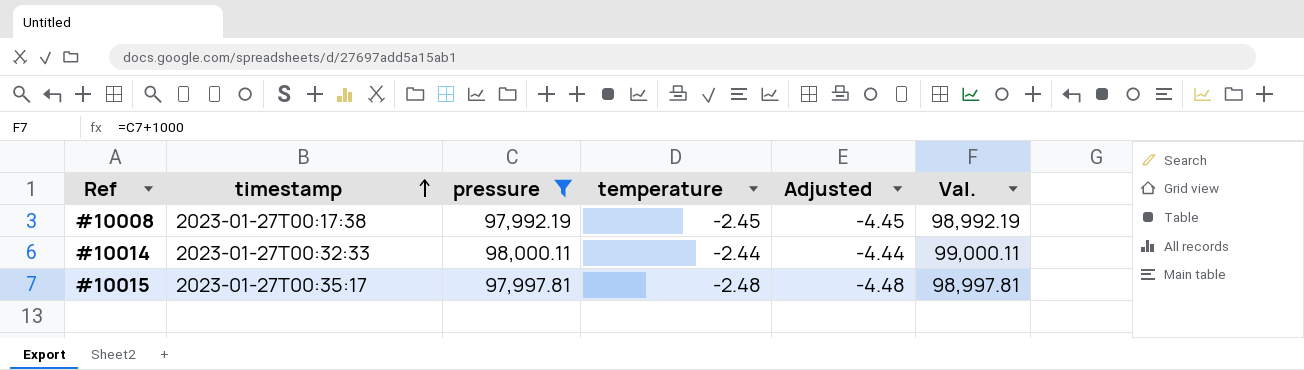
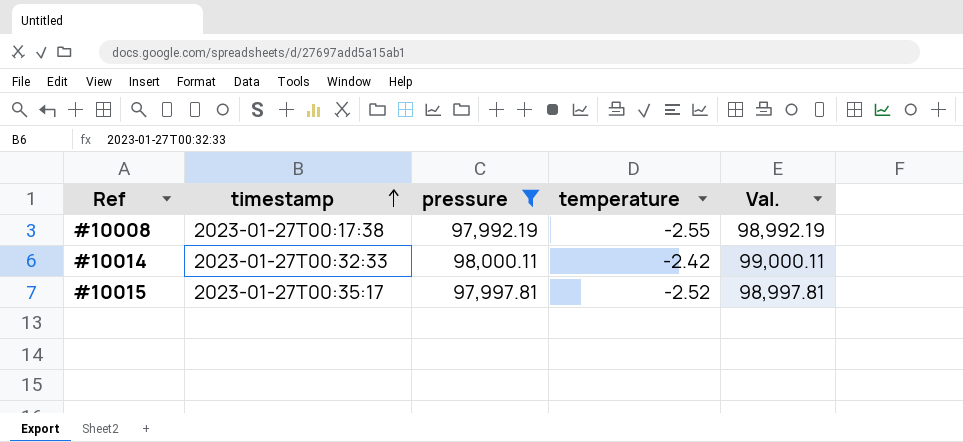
column Adjusted | formula: [temperature] - 2 -> none
#10008 | temperature: -2.45 -> -2.55
#10014 | temperature: -2.44 -> -2.42
#10015 | temperature: -2.48 -> -2.52

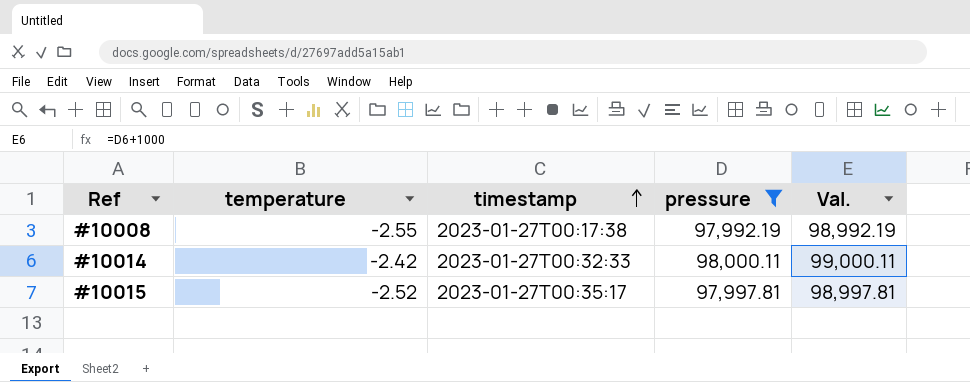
column temperature | position: 4 -> 2

